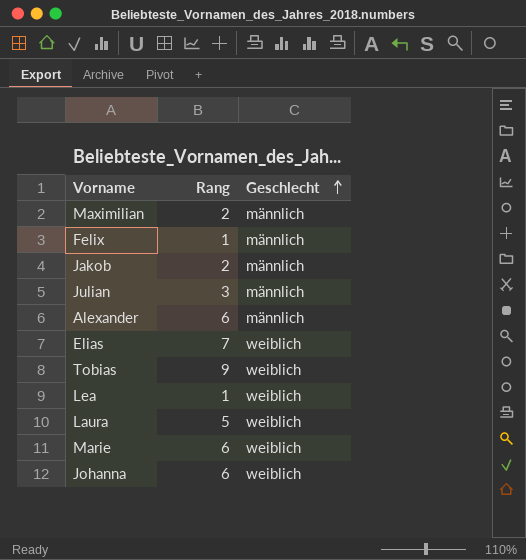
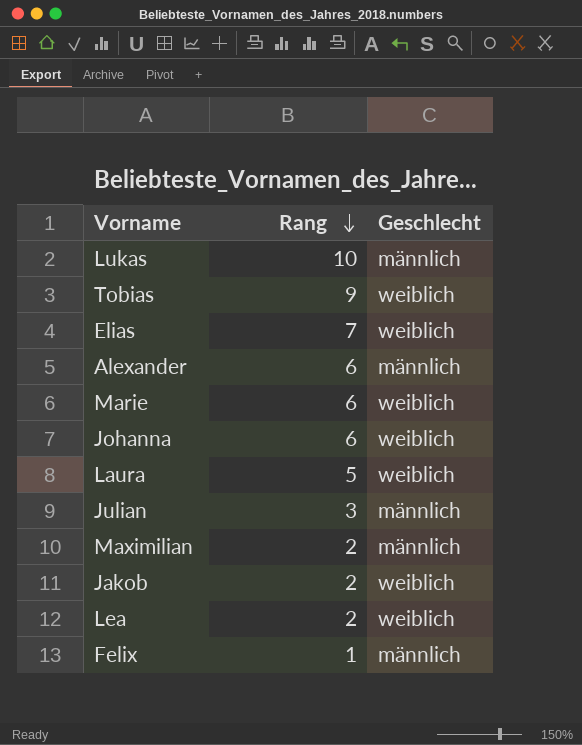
row order: Geschlecht ascending -> Rang descending
row Lukas: none -> 10 | männlich
Jakob | Geschlecht: männlich -> weiblich
Lea | Rang: 1 -> 2

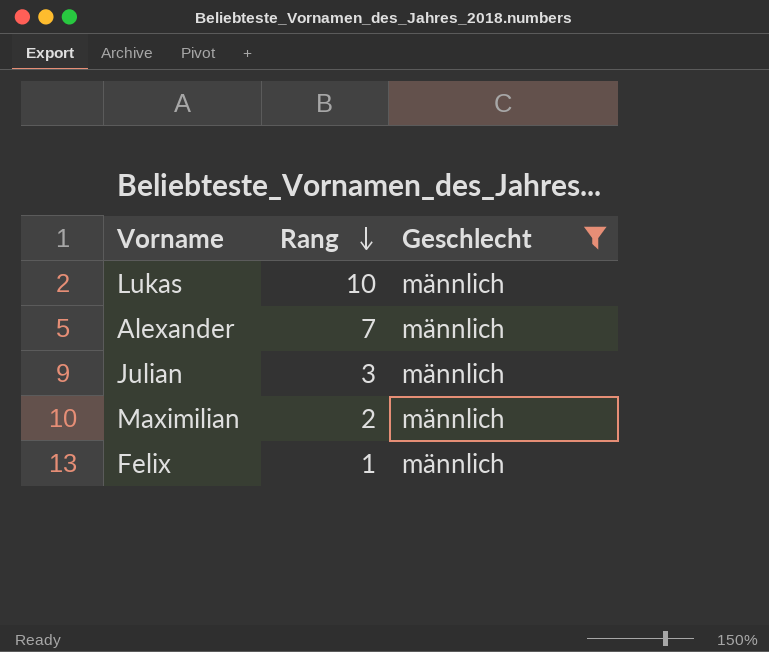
filter: none -> Geschlecht = männlich
Alexander | Rang: 6 -> 7

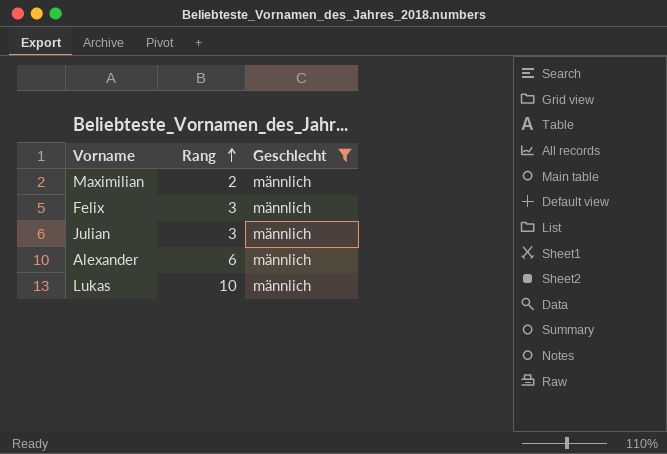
row order: Rang descending -> Rang ascending
Felix | Rang: 1 -> 3
Alexander | Rang: 7 -> 6

